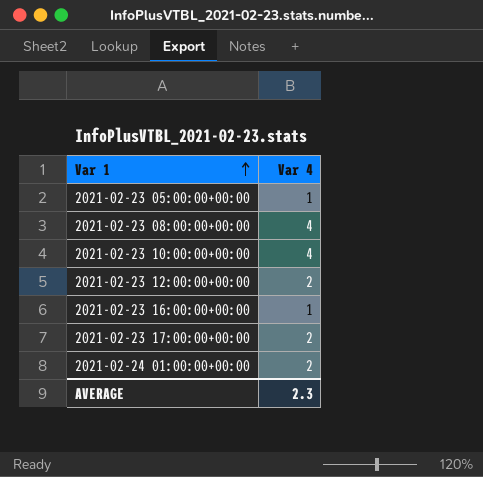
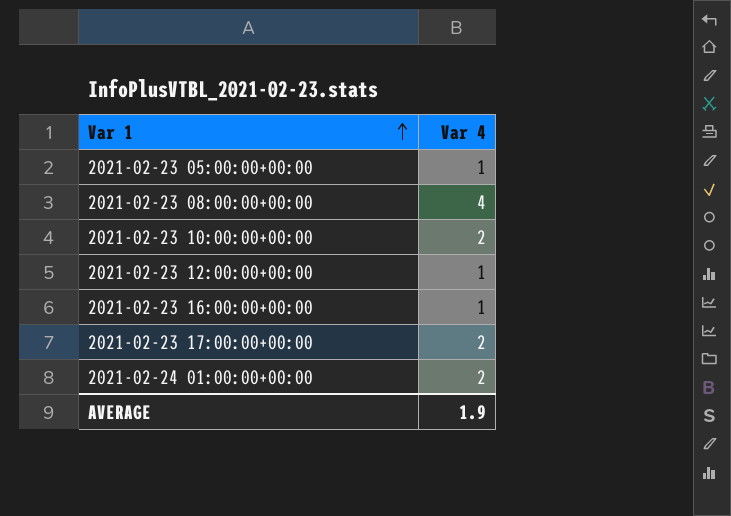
2021-02-23 10:00:00+00:00 | Var 4: 4 -> 2
2021-02-23 12:00:00+00:00 | Var 4: 2 -> 1
AVERAGE | Var 4: 2.3 -> 1.9

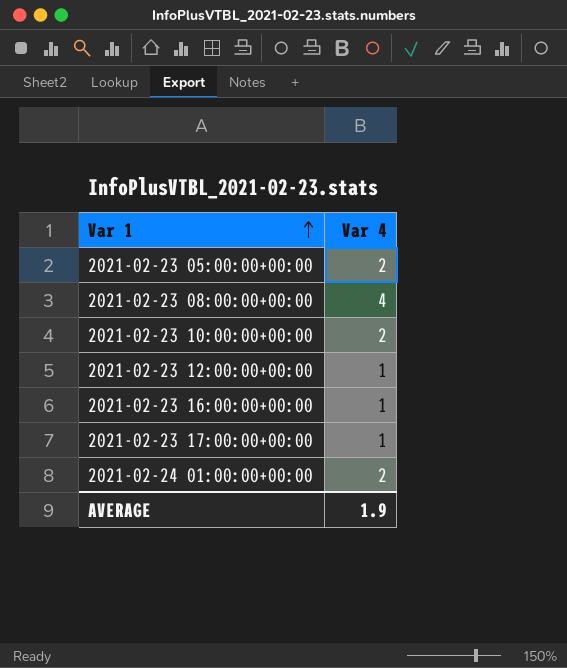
2021-02-23 05:00:00+00:00 | Var 4: 1 -> 2
2021-02-23 17:00:00+00:00 | Var 4: 2 -> 1

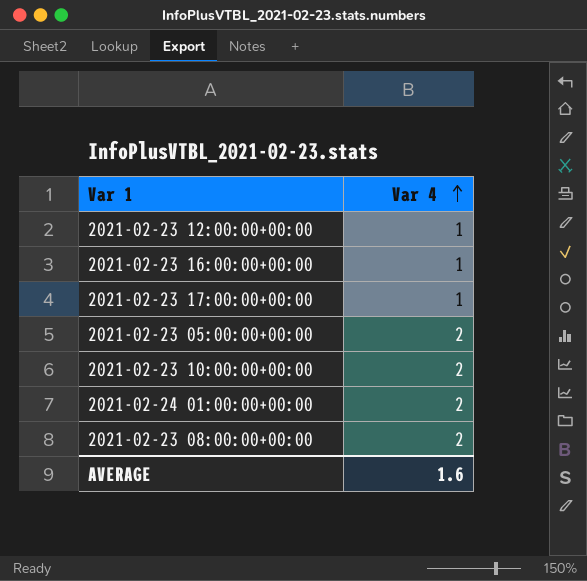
row order: Var 1 ascending -> Var 4 ascending
2021-02-23 08:00:00+00:00 | Var 4: 4 -> 2
AVERAGE | Var 4: 1.9 -> 1.6

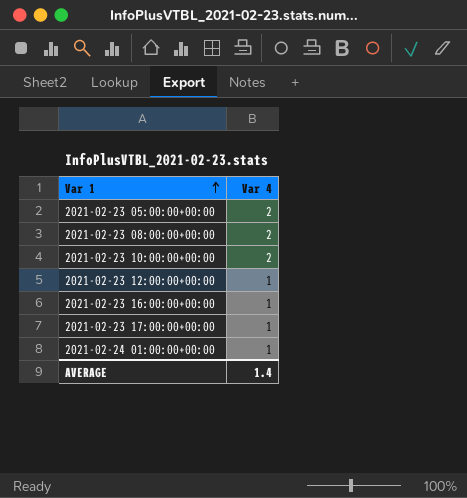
row order: Var 4 ascending -> Var 1 ascending
2021-02-24 01:00:00+00:00 | Var 4: 2 -> 1
AVERAGE | Var 4: 1.6 -> 1.4

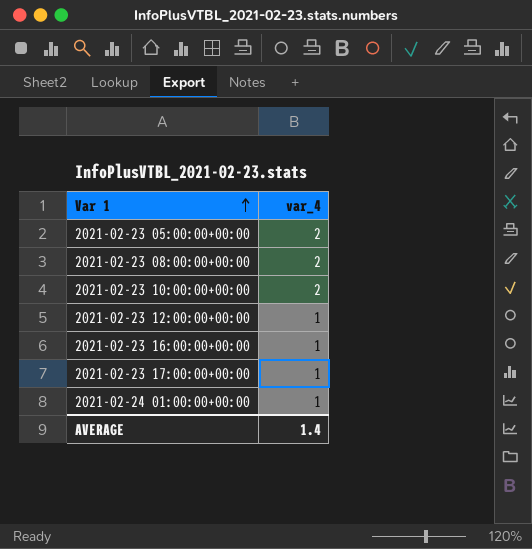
column name: Var 4 -> var_4

